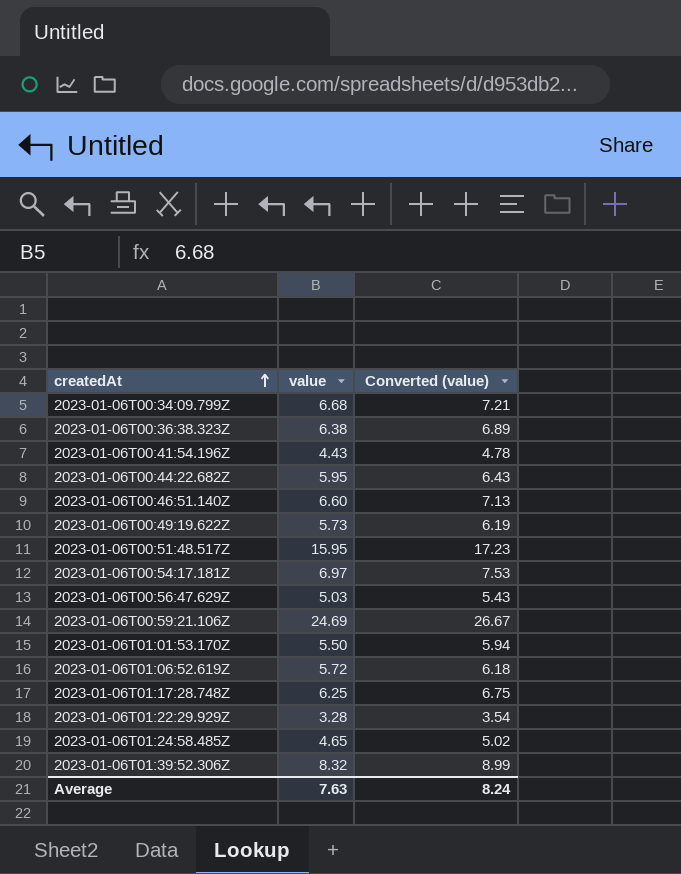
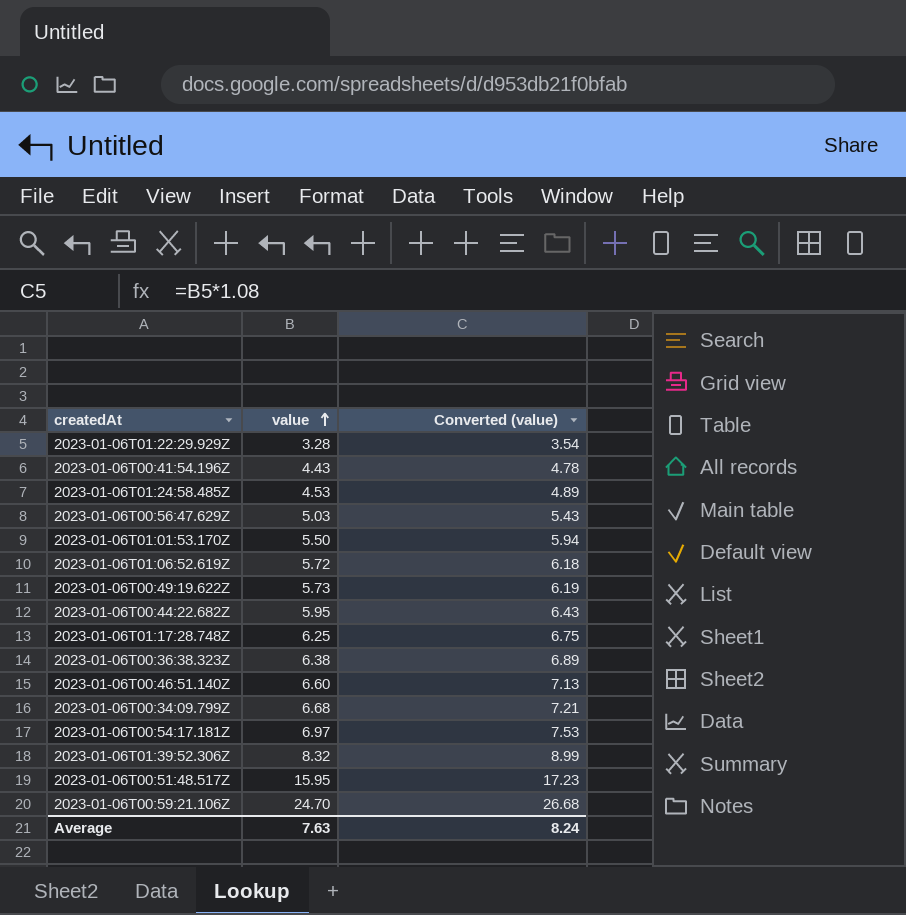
row order: createdAt ascending -> value ascending
2023-01-06T01:24:58.485Z | value: 4.65 -> 4.53
2023-01-06T01:24:58.485Z | Converted (value): 5.02 -> 4.89
2023-01-06T00:59:21.106Z | value: 24.69 -> 24.70
2023-01-06T00:59:21.106Z | Converted (value): 26.67 -> 26.68

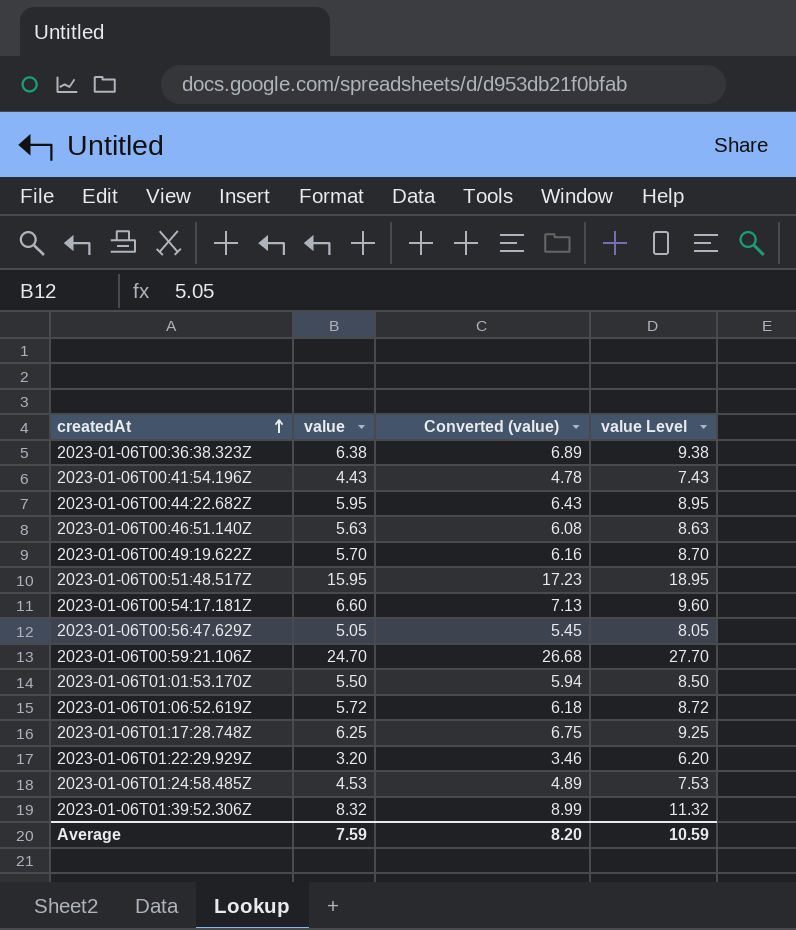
row order: value ascending -> createdAt ascending
column value Level | formula: none -> [value] + 3
row 2023-01-06T00:34:09.799Z: 6.68 | 7.21 -> none
2023-01-06T00:46:51.140Z | value: 6.60 -> 5.63
2023-01-06T00:46:51.140Z | Converted (value): 7.13 -> 6.08
2023-01-06T00:49:19.622Z | value: 5.73 -> 5.70
2023-01-06T00:49:19.622Z | Converted (value): 6.19 -> 6.16
2023-01-06T00:54:17.181Z | value: 6.97 -> 6.60
2023-01-06T00:54:17.181Z | Converted (value): 7.53 -> 7.13
2023-01-06T00:56:47.629Z | value: 5.03 -> 5.05
2023-01-06T00:56:47.629Z | Converted (value): 5.43 -> 5.45
2023-01-06T01:22:29.929Z | value: 3.28 -> 3.20
2023-01-06T01:22:29.929Z | Converted (value): 3.54 -> 3.46
Average | value: 7.63 -> 7.59
Average | Converted (value): 8.24 -> 8.20

